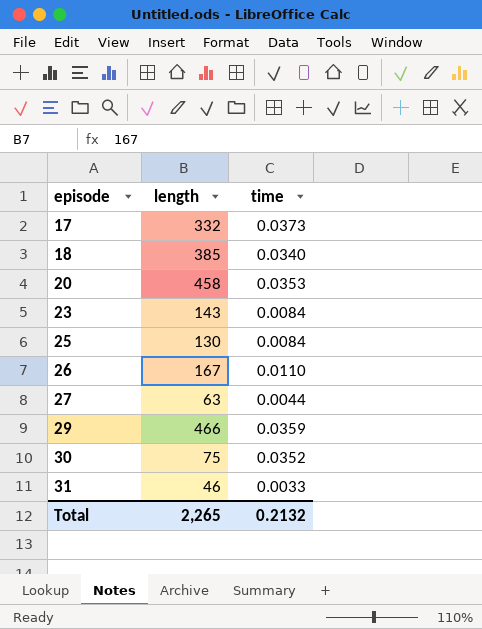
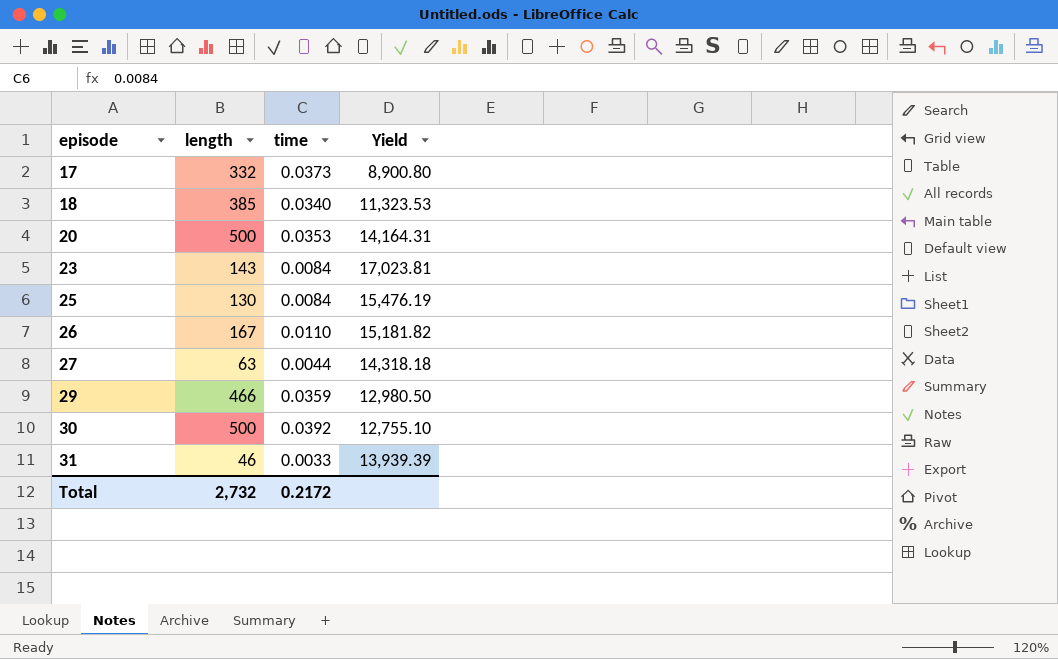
column Yield | formula: none -> [length] / [time]
20 | length: 458 -> 500
30 | length: 75 -> 500
30 | time: 0.0352 -> 0.0392
Total | length: 2,265 -> 2,732
Total | time: 0.2132 -> 0.2172

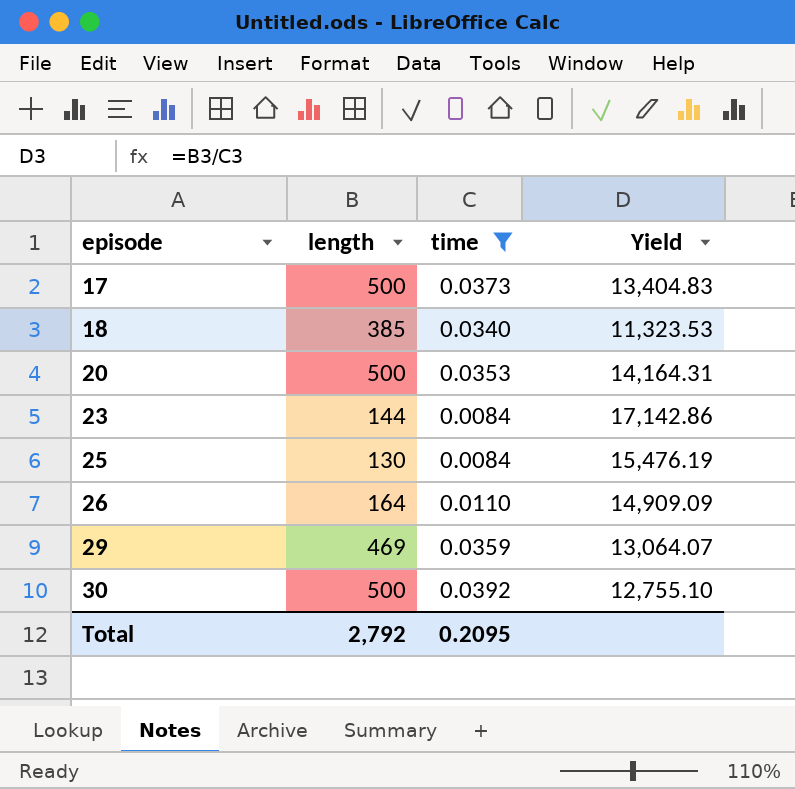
filter: none -> time >= 0.0084
17 | length: 332 -> 500
17 | Yield: 8,900.80 -> 13,404.83
23 | length: 143 -> 144
23 | Yield: 17,023.81 -> 17,142.86
26 | length: 167 -> 164
26 | Yield: 15,181.82 -> 14,909.09
29 | length: 466 -> 469
29 | Yield: 12,980.50 -> 13,064.07
Total | length: 2,732 -> 2,792
Total | time: 0.2172 -> 0.2095

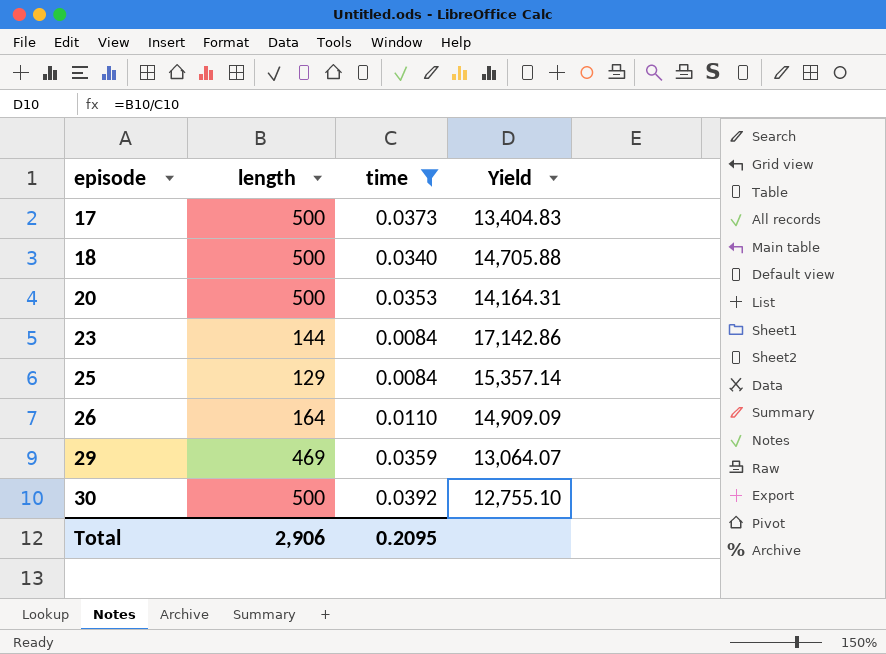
18 | length: 385 -> 500
18 | Yield: 11,323.53 -> 14,705.88
25 | length: 130 -> 129
25 | Yield: 15,476.19 -> 15,357.14
Total | length: 2,792 -> 2,906

